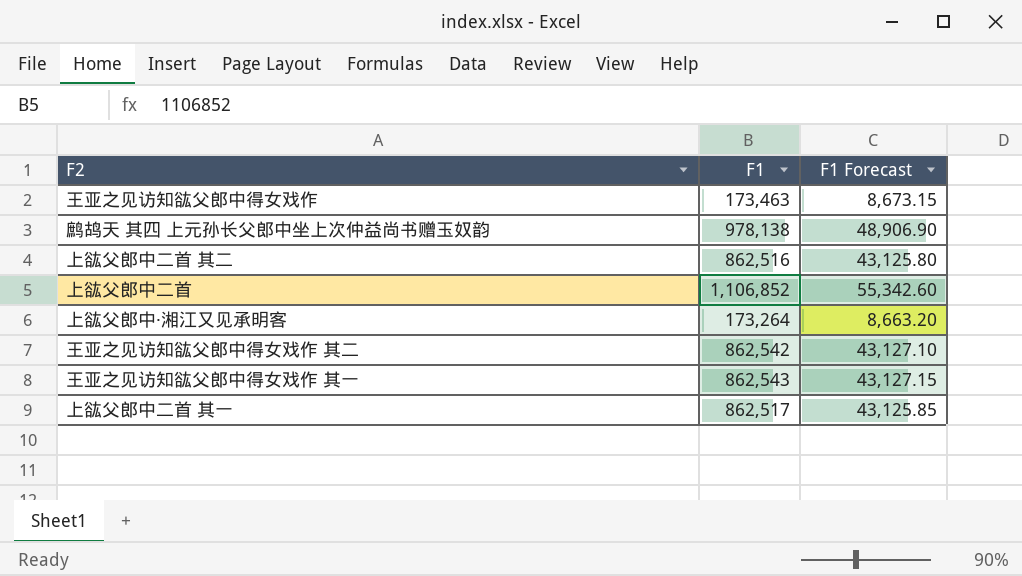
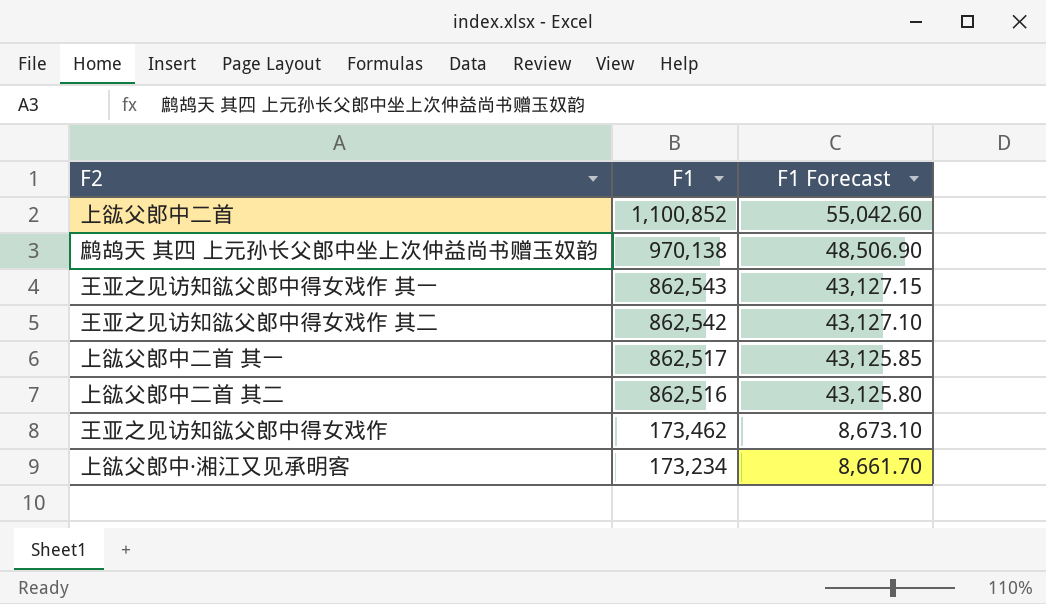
row order: none -> F1 descending
上谹父郎中二首 | F1: 1,106,852 -> 1,100,852
上谹父郎中二首 | F1 Forecast: 55,342.60 -> 55,042.60
鹧鸪天 其四 上元孙长父郎中坐上次仲益尚书赠玉奴韵 | F1: 978,138 -> 970,138
鹧鸪天 其四 上元孙长父郎中坐上次仲益尚书赠玉奴韵 | F1 Forecast: 48,906.90 -> 48,506.90
王亚之见访知谹父郎中得女戏作 | F1: 173,463 -> 173,462
王亚之见访知谹父郎中得女戏作 | F1 Forecast: 8,673.15 -> 8,673.10
上谹父郎中·湘江又见承明客 | F1: 173,264 -> 173,234
上谹父郎中·湘江又见承明客 | F1 Forecast: 8,663.20 -> 8,661.70

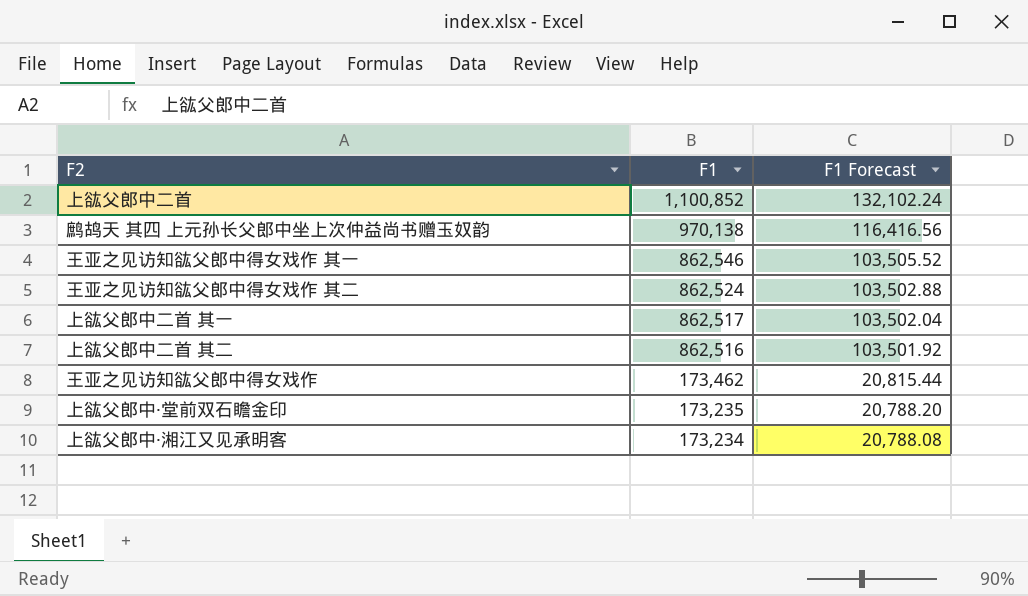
column F1 Forecast | formula: [F1] * 0.05 -> [F1] * 0.12
王亚之见访知谹父郎中得女戏作 其一 | F1: 862,543 -> 862,546
王亚之见访知谹父郎中得女戏作 其二 | F1: 862,542 -> 862,524
row 上谹父郎中·堂前双石瞻金印: none -> 173,235 | 20,788.20

